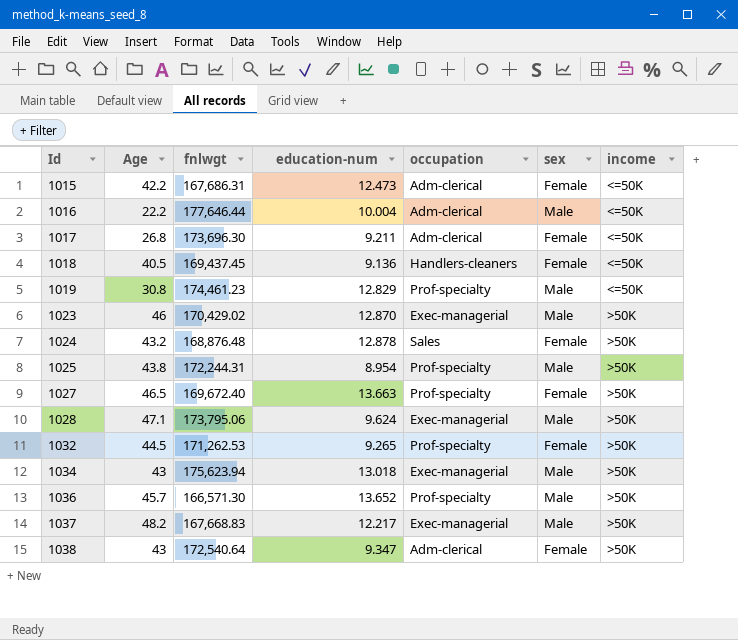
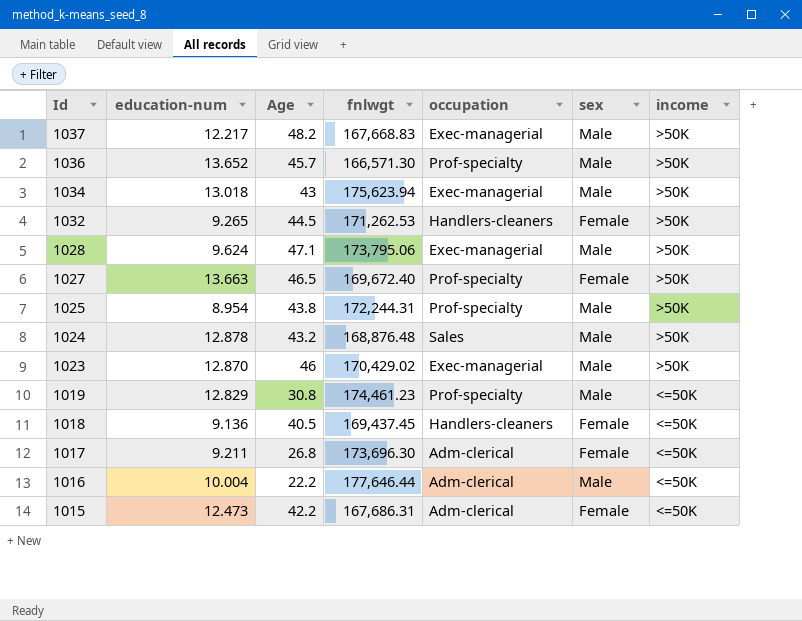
row order: Id ascending -> Id descending
column education-num | position: 4 -> 2
row 1038: 43 | 172,540.64 | 9.347 | Adm-clerical | Female | >50K -> none
1032 | occupation: Prof-specialty -> Handlers-cleaners
1024 | sex: Female -> Male

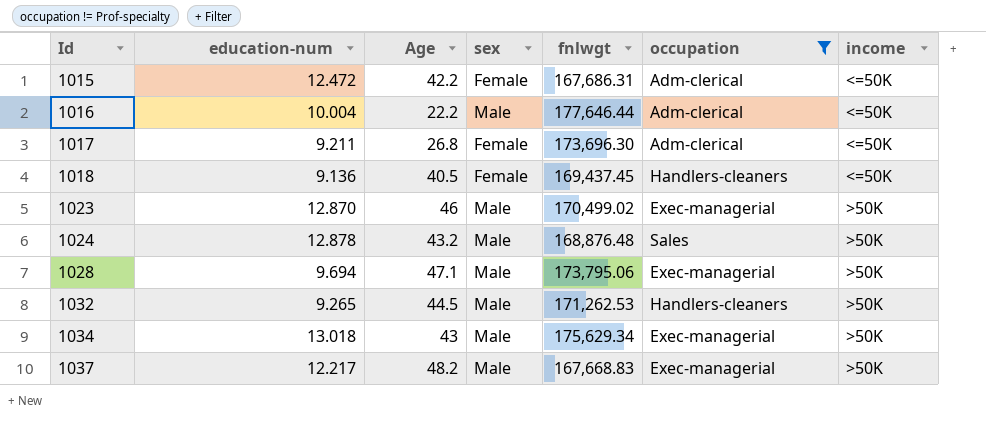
filter: none -> occupation != Prof-specialty
row order: Id descending -> Id ascending
column sex | position: 6 -> 4
1015 | education-num: 12.473 -> 12.472
1023 | fnlwgt: 170,429.02 -> 170,499.02
1028 | education-num: 9.624 -> 9.694
1032 | sex: Female -> Male
1034 | fnlwgt: 175,623.94 -> 175,629.34

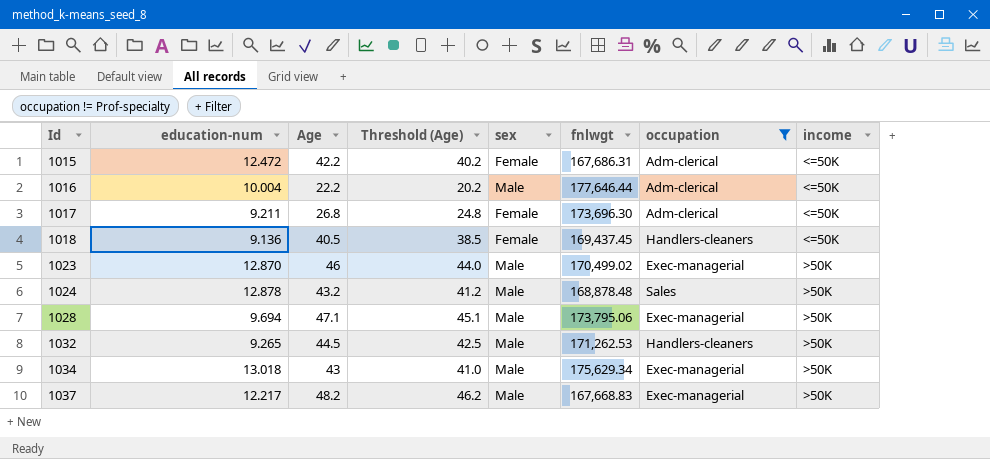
column Threshold (Age) | formula: none -> [Age] - 2
1024 | fnlwgt: 168,876.48 -> 168,878.48

